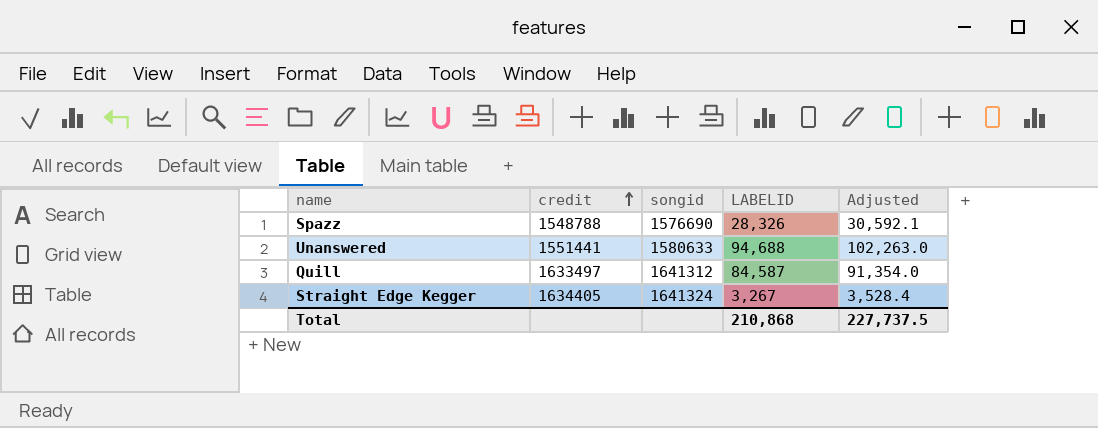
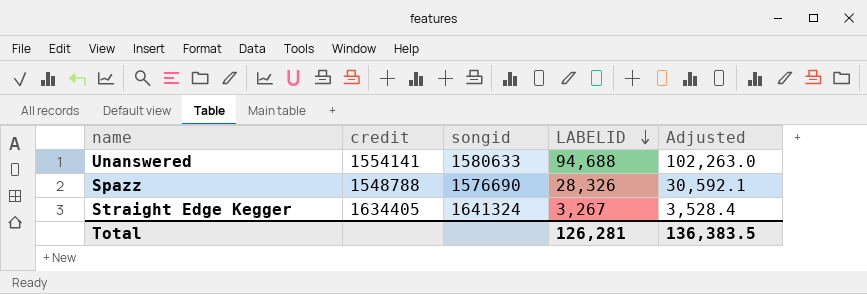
row order: credit ascending -> LABELID descending
row Quill: 1633497 | 1641312 | 84,587 | 91,354.0 -> none
Unanswered | credit: 1551441 -> 1554141
Total | LABELID: 210,868 -> 126,281
Total | Adjusted: 227,737.5 -> 136,383.5

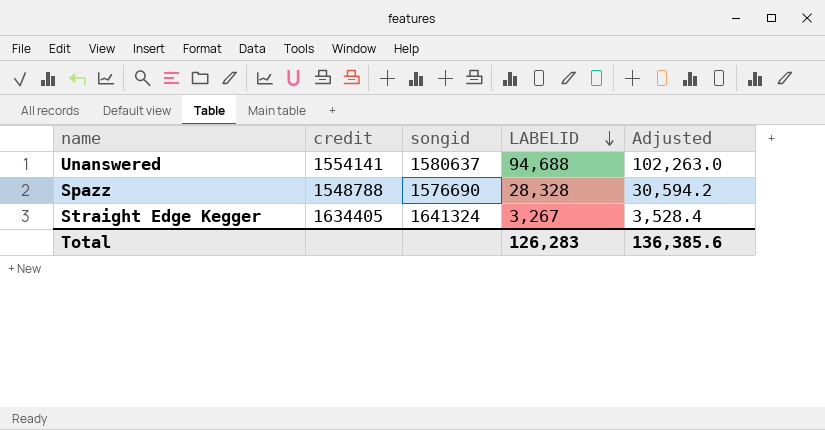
Unanswered | songid: 1580633 -> 1580637
Spazz | LABELID: 28,326 -> 28,328
Spazz | Adjusted: 30,592.1 -> 30,594.2
Total | LABELID: 126,281 -> 126,283
Total | Adjusted: 136,383.5 -> 136,385.6

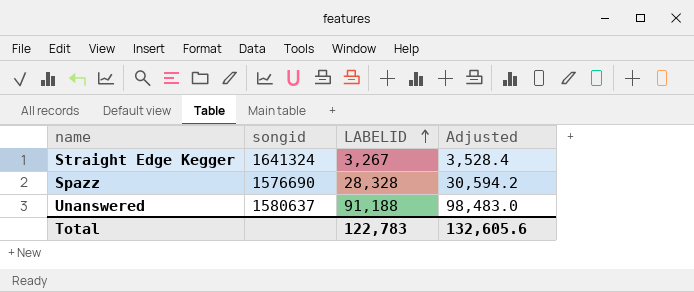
row order: LABELID descending -> LABELID ascending
column credit | position: 2 -> none
Unanswered | LABELID: 94,688 -> 91,188
Unanswered | Adjusted: 102,263.0 -> 98,483.0
Total | LABELID: 126,283 -> 122,783
Total | Adjusted: 136,385.6 -> 132,605.6

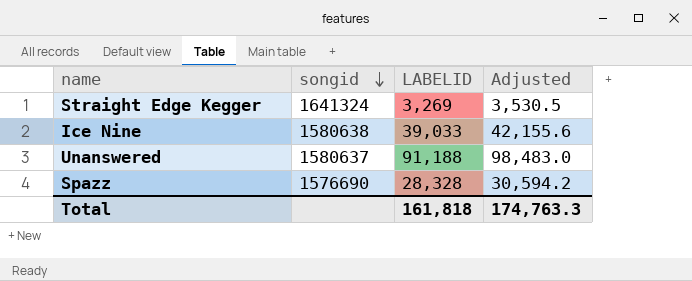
row order: LABELID ascending -> songid descending
Straight Edge Kegger | LABELID: 3,267 -> 3,269
Straight Edge Kegger | Adjusted: 3,528.4 -> 3,530.5
row Ice Nine: none -> 1580638 | 39,033 | 42,155.6
Total | LABELID: 122,783 -> 161,818
Total | Adjusted: 132,605.6 -> 174,763.3

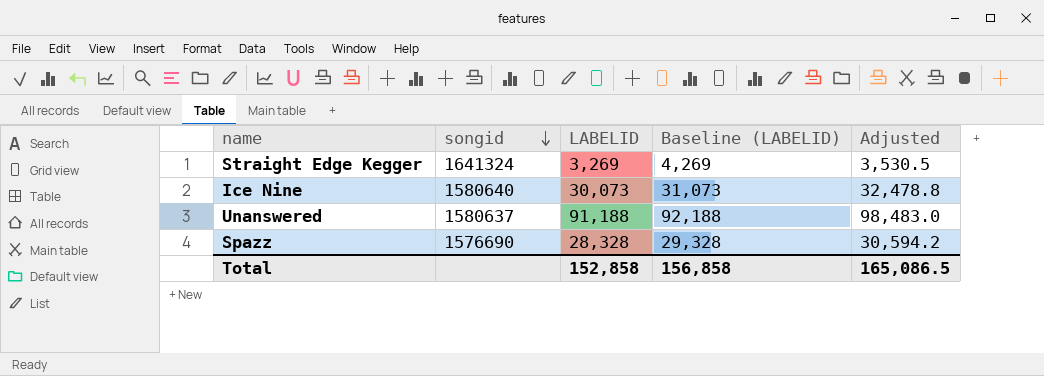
column Baseline (LABELID) | formula: none -> [LABELID] + 1000
Ice Nine | songid: 1580638 -> 1580640
Ice Nine | LABELID: 39,033 -> 30,073
Ice Nine | Adjusted: 42,155.6 -> 32,478.8
Total | LABELID: 161,818 -> 152,858
Total | Adjusted: 174,763.3 -> 165,086.5

